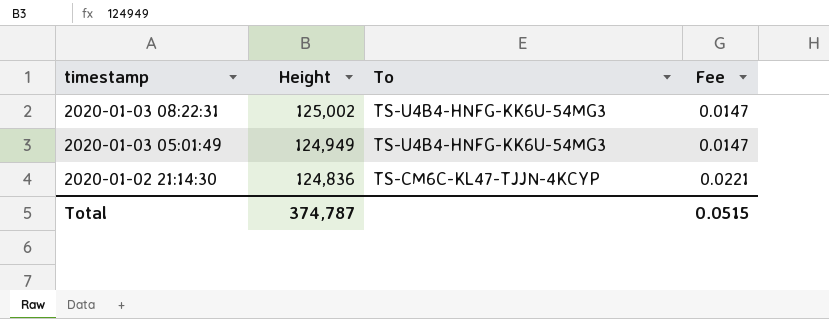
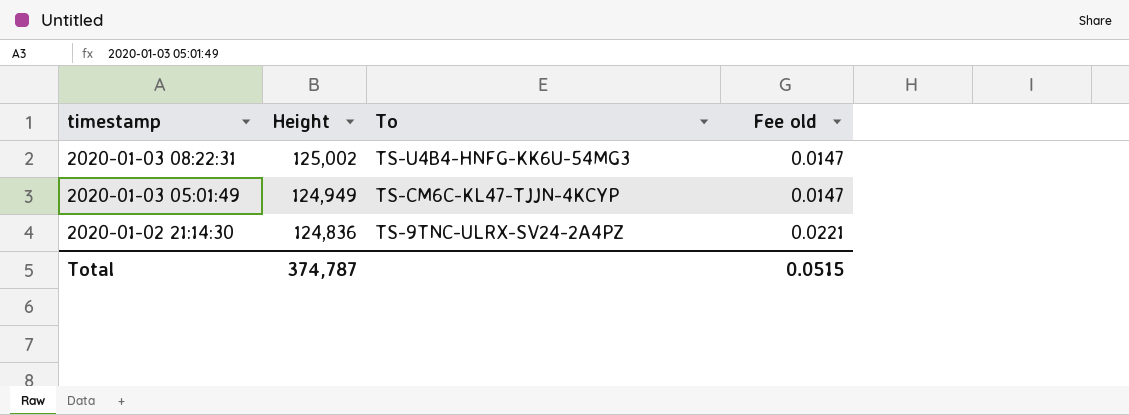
column name: Fee -> Fee old
2020-01-03 05:01:49 | To: TS-U4B4-HNFG-KK6U-54MG3 -> TS-CM6C-KL47-TJJN-4KCYP
2020-01-02 21:14:30 | To: TS-CM6C-KL47-TJJN-4KCYP -> TS-9TNC-ULRX-SV24-2A4PZ

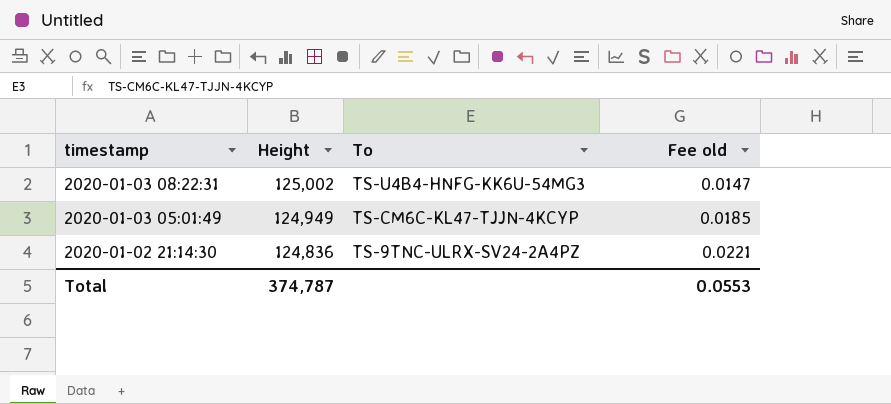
2020-01-03 05:01:49 | Fee old: 0.0147 -> 0.0185
Total | Fee old: 0.0515 -> 0.0553

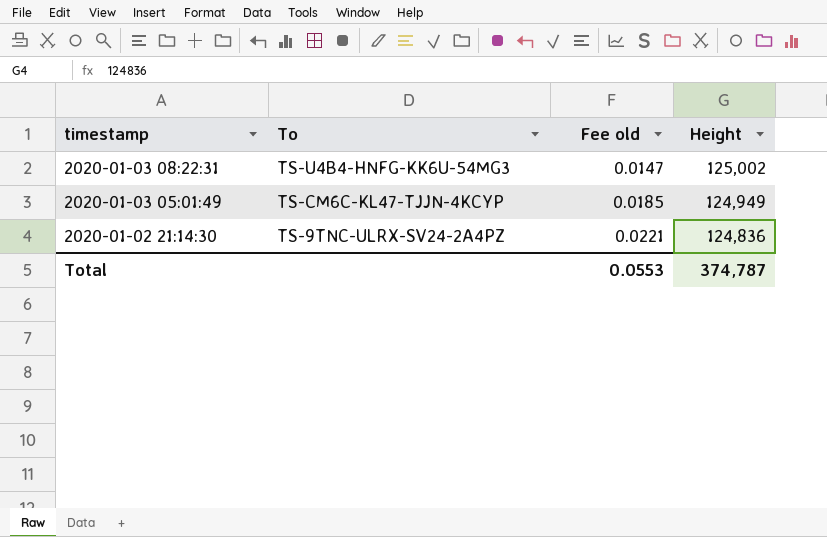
column Height | position: 2 -> 4

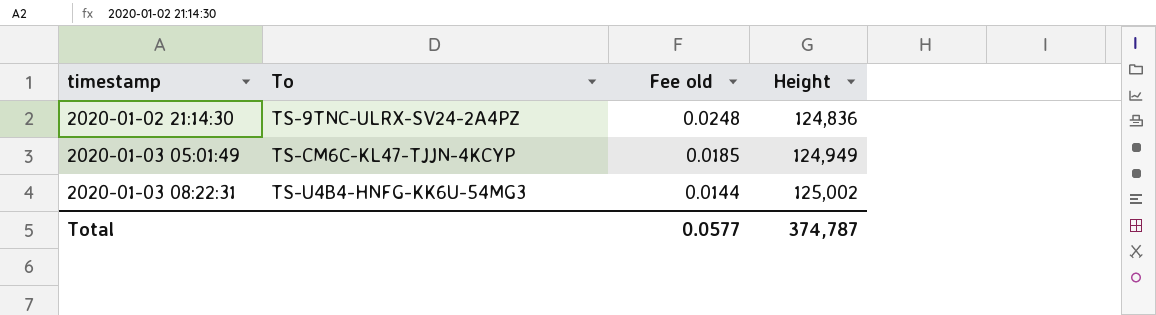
row order: timestamp descending -> timestamp ascending
2020-01-02 21:14:30 | Fee old: 0.0221 -> 0.0248
2020-01-03 08:22:31 | Fee old: 0.0147 -> 0.0144
Total | Fee old: 0.0553 -> 0.0577

